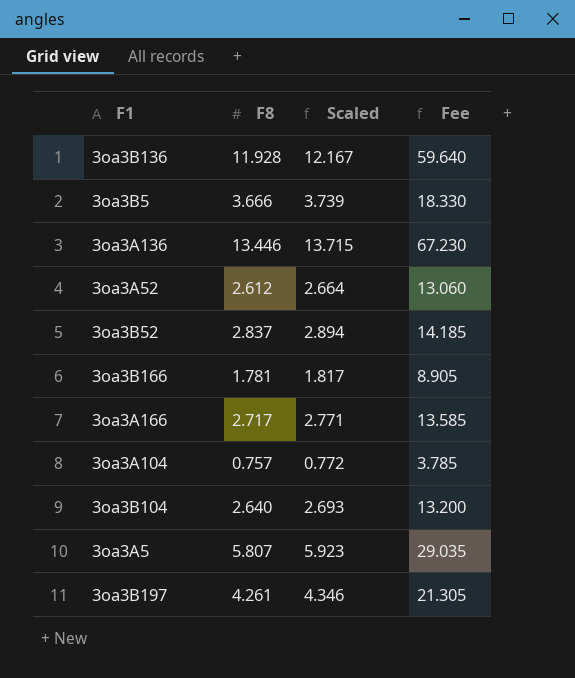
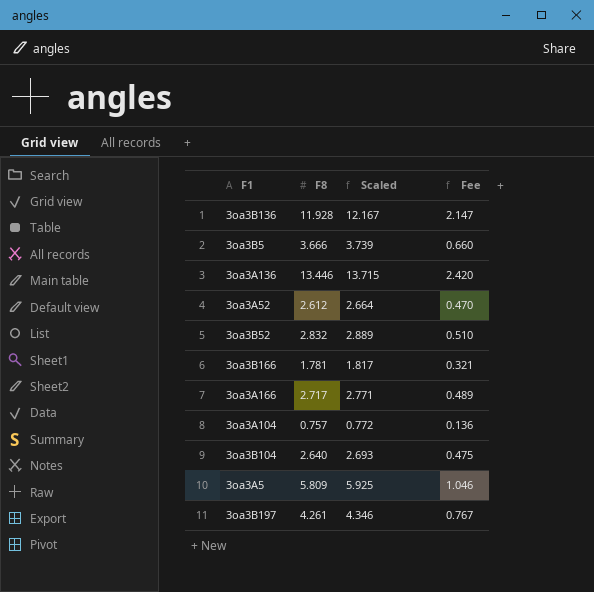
column Fee | formula: [F8] * 5 -> [F8] * 0.18
3oa3B52 | F8: 2.837 -> 2.832
3oa3B52 | Scaled: 2.894 -> 2.889
3oa3A5 | F8: 5.807 -> 5.809
3oa3A5 | Scaled: 5.923 -> 5.925

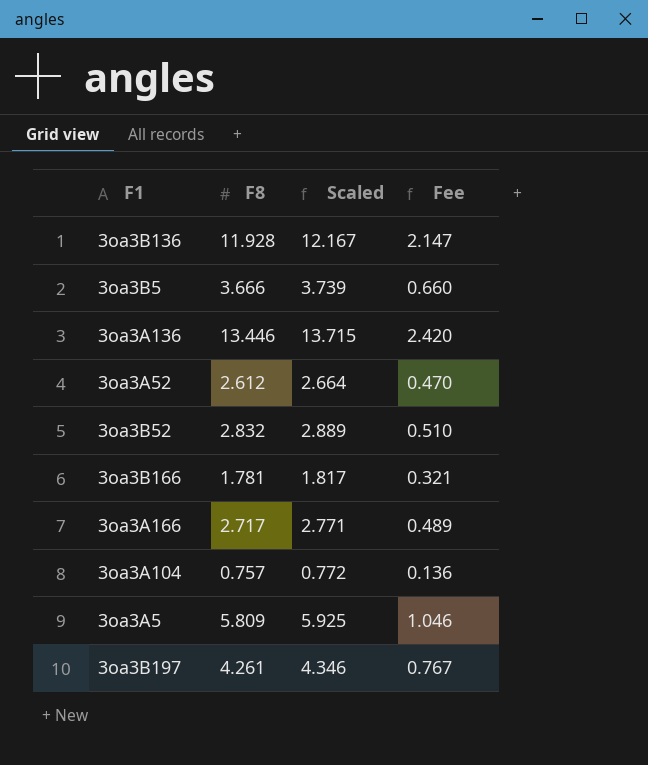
row 3oa3B104: 2.640 | 2.693 | 0.475 -> none

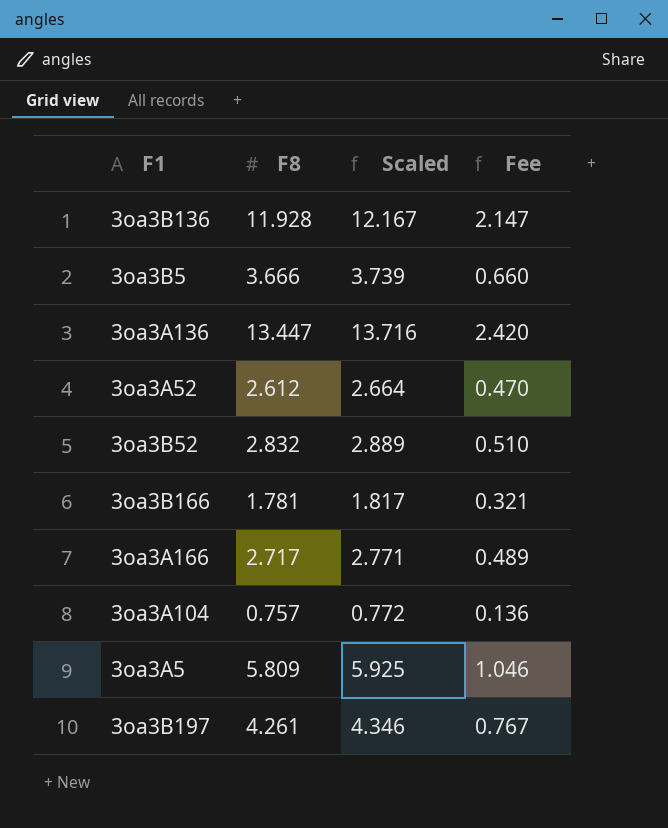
3oa3A136 | F8: 13.446 -> 13.447
3oa3A136 | Scaled: 13.715 -> 13.716

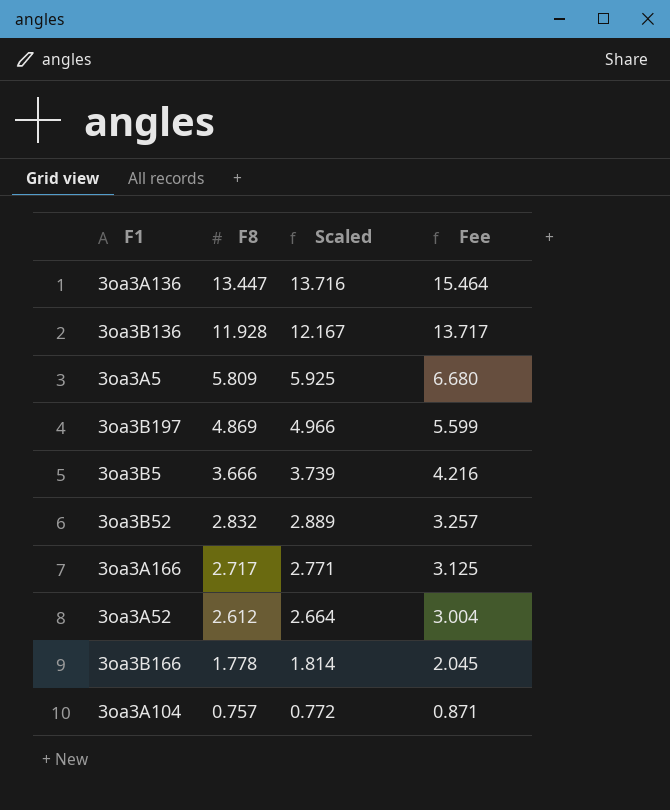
row order: none -> F8 descending
column Fee | formula: [F8] * 0.18 -> [F8] * 1.15
3oa3B197 | F8: 4.261 -> 4.869
3oa3B197 | Scaled: 4.346 -> 4.966
3oa3B166 | F8: 1.781 -> 1.778
3oa3B166 | Scaled: 1.817 -> 1.814

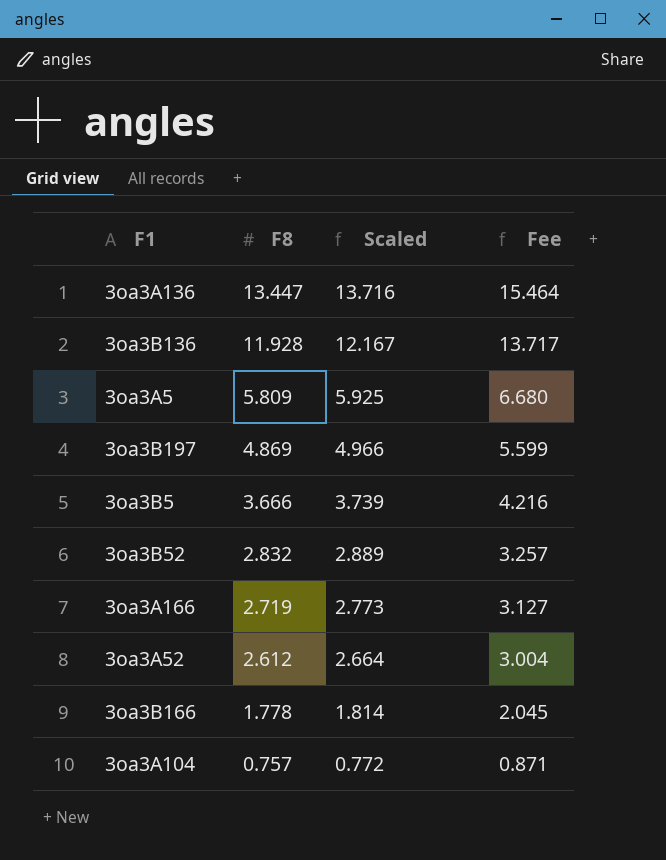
3oa3A166 | F8: 2.717 -> 2.719
3oa3A166 | Scaled: 2.771 -> 2.773
3oa3A166 | Fee: 3.125 -> 3.127

